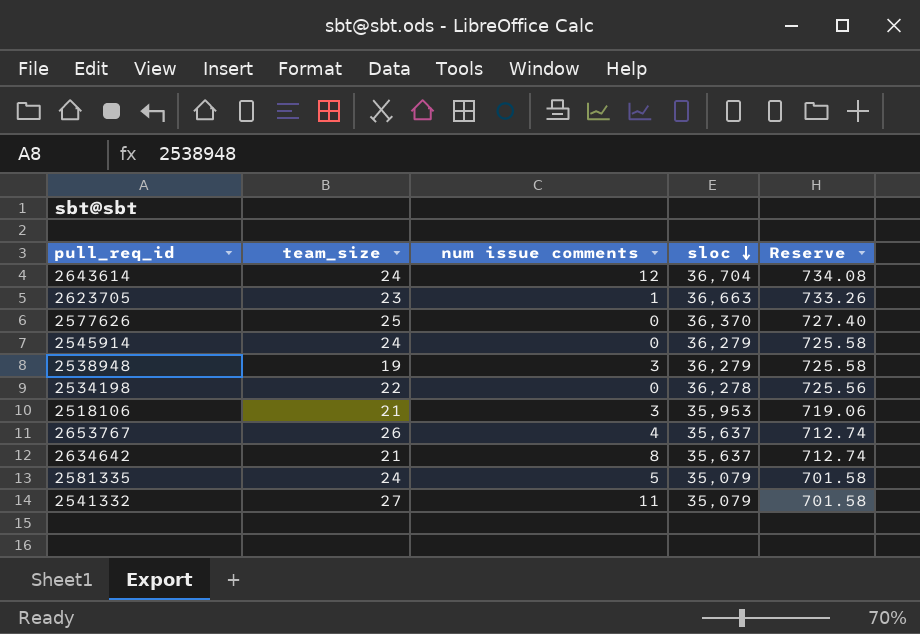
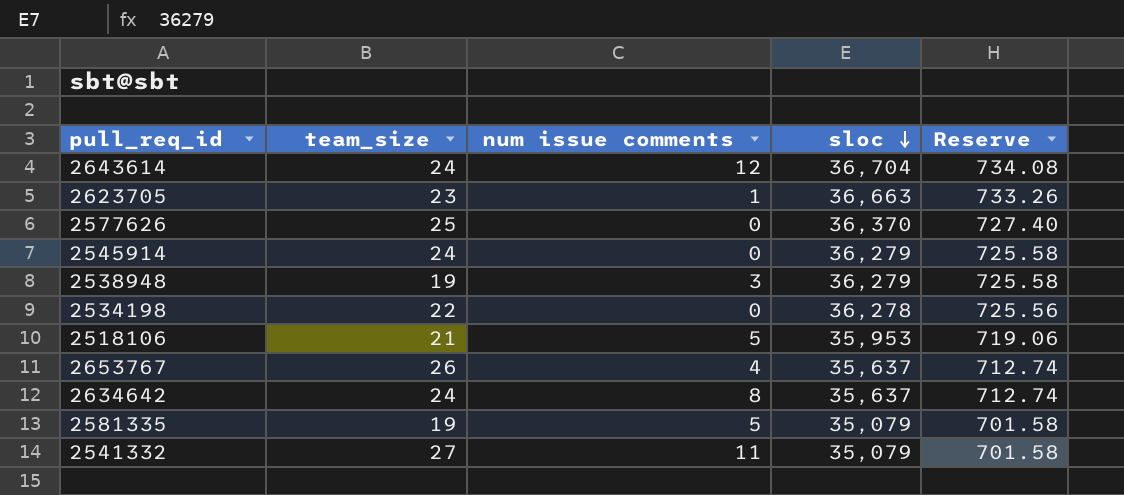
2518106 | num issue comments: 3 -> 5
2634642 | team_size: 21 -> 24
2581335 | team_size: 24 -> 19

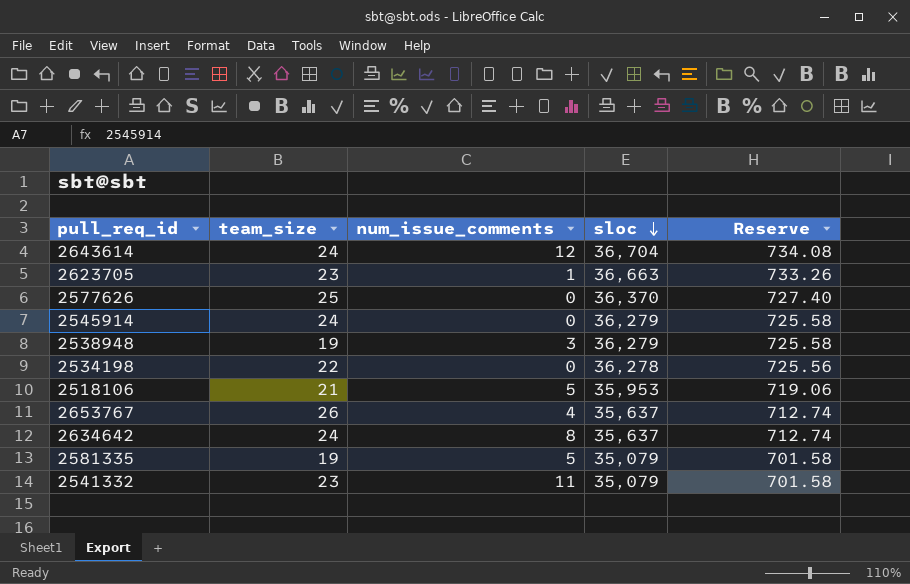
column name: num issue comments -> num_issue_comments
2541332 | team_size: 27 -> 23

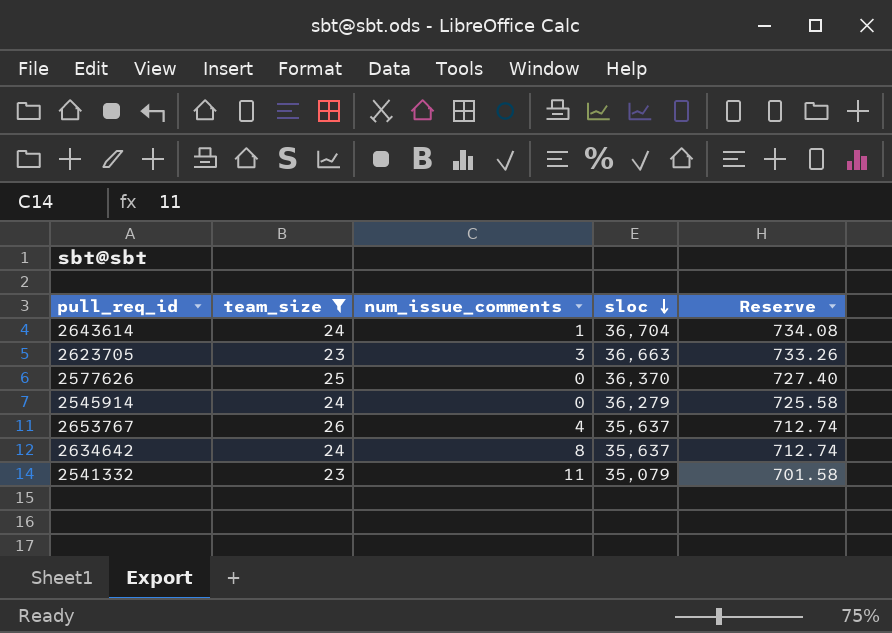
filter: none -> team_size >= 23
2643614 | num_issue_comments: 12 -> 1
2623705 | num_issue_comments: 1 -> 3

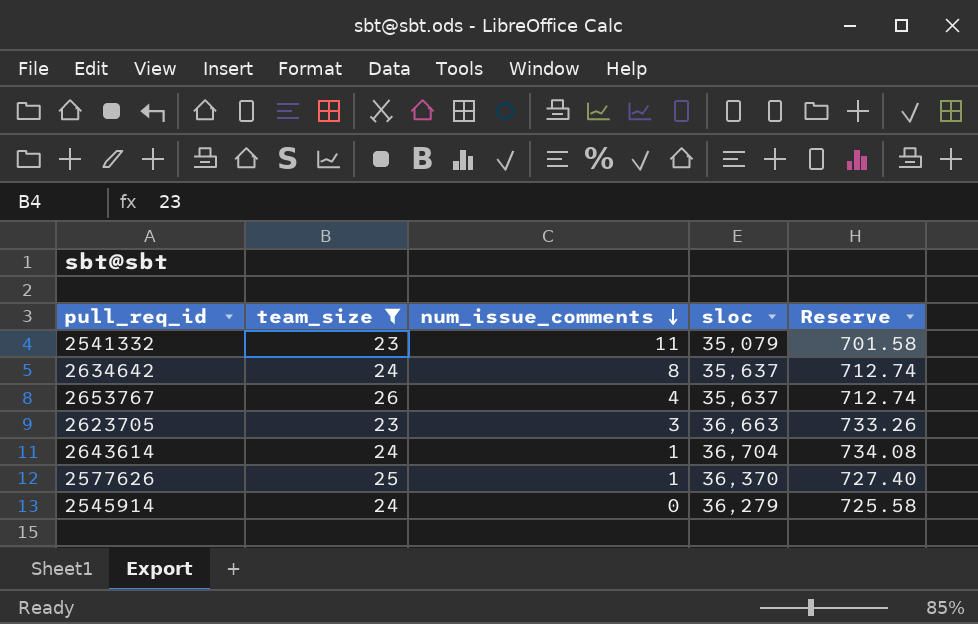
row order: sloc descending -> num_issue_comments descending
2577626 | num_issue_comments: 0 -> 1

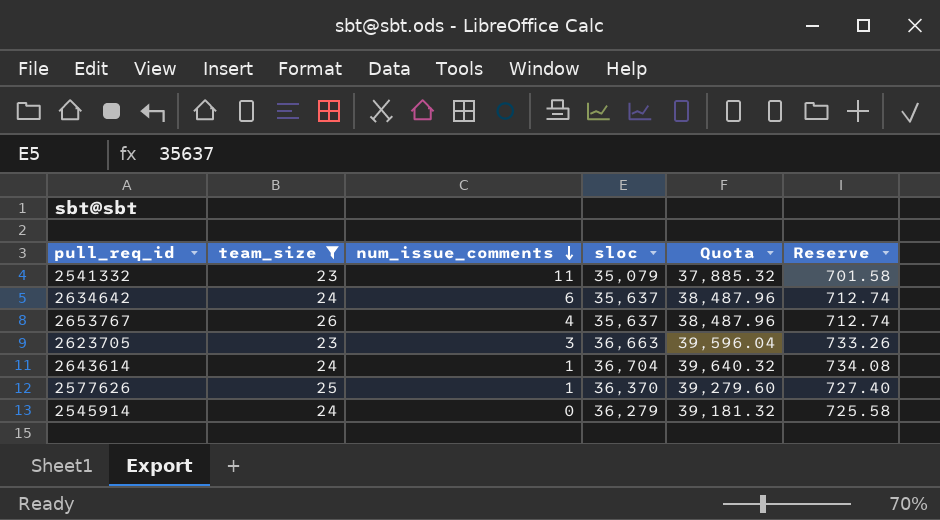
column Quota | formula: none -> [sloc] * 1.08
2634642 | num_issue_comments: 8 -> 6

